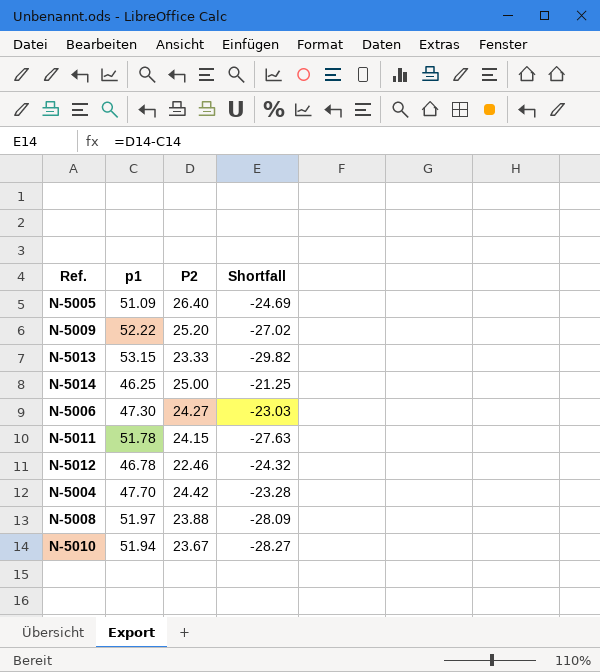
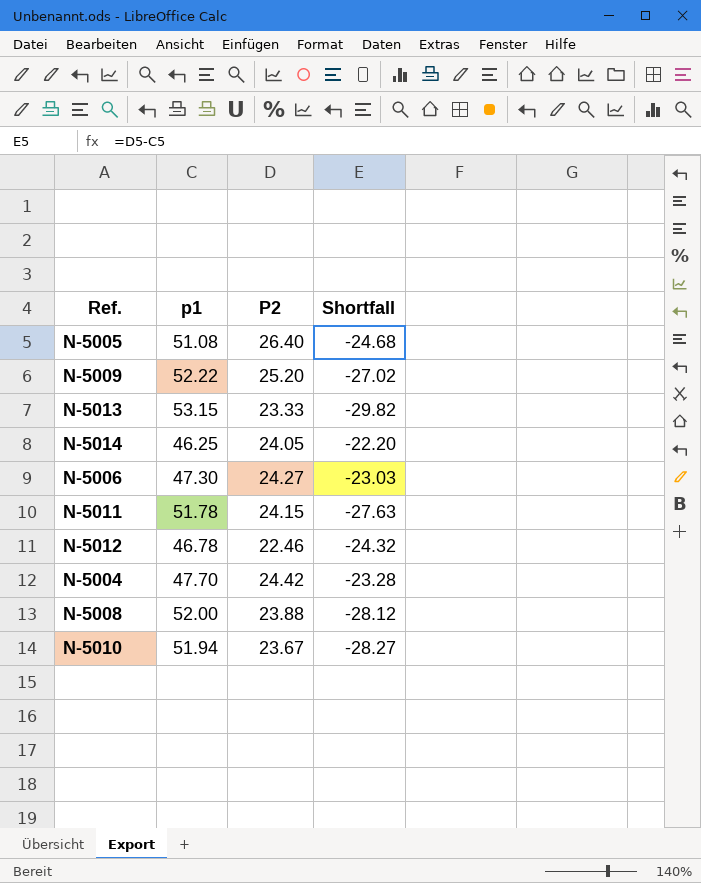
N-5005 | p1: 51.09 -> 51.08
N-5005 | Shortfall: -24.69 -> -24.68
N-5014 | P2: 25.00 -> 24.05
N-5014 | Shortfall: -21.25 -> -22.20
N-5008 | p1: 51.97 -> 52.00
N-5008 | Shortfall: -28.09 -> -28.12

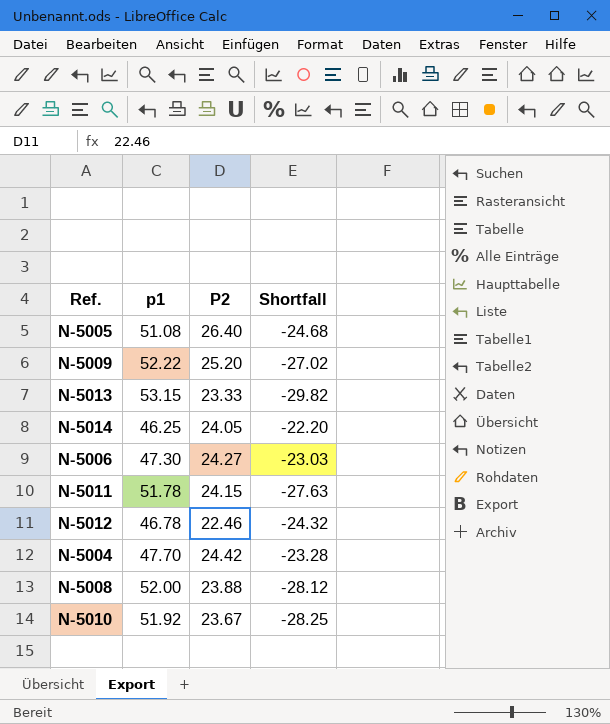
N-5010 | p1: 51.94 -> 51.92
N-5010 | Shortfall: -28.27 -> -28.25

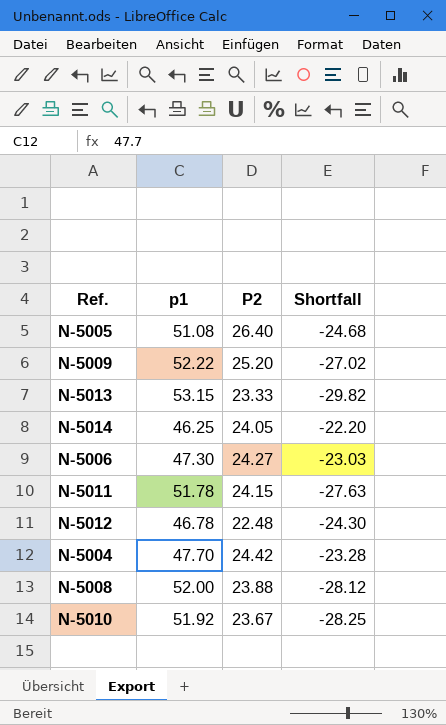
N-5012 | P2: 22.46 -> 22.48
N-5012 | Shortfall: -24.32 -> -24.30

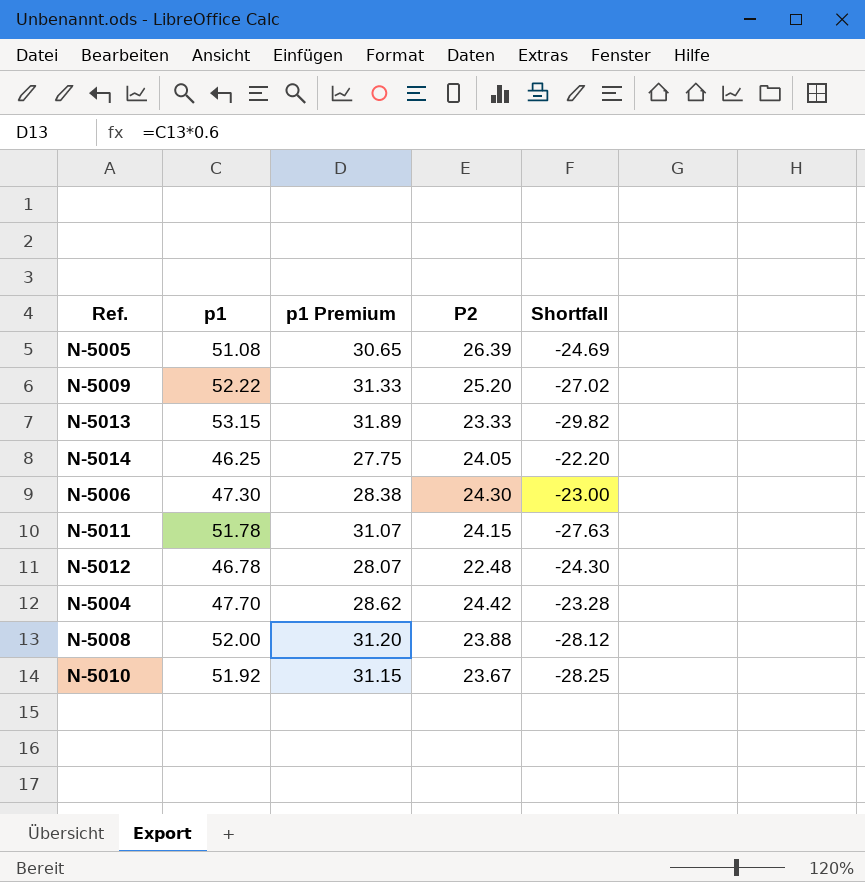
column p1 Premium | formula: none -> [p1] * 0.6
N-5005 | P2: 26.40 -> 26.39
N-5005 | Shortfall: -24.68 -> -24.69
N-5006 | P2: 24.27 -> 24.30
N-5006 | Shortfall: -23.03 -> -23.00

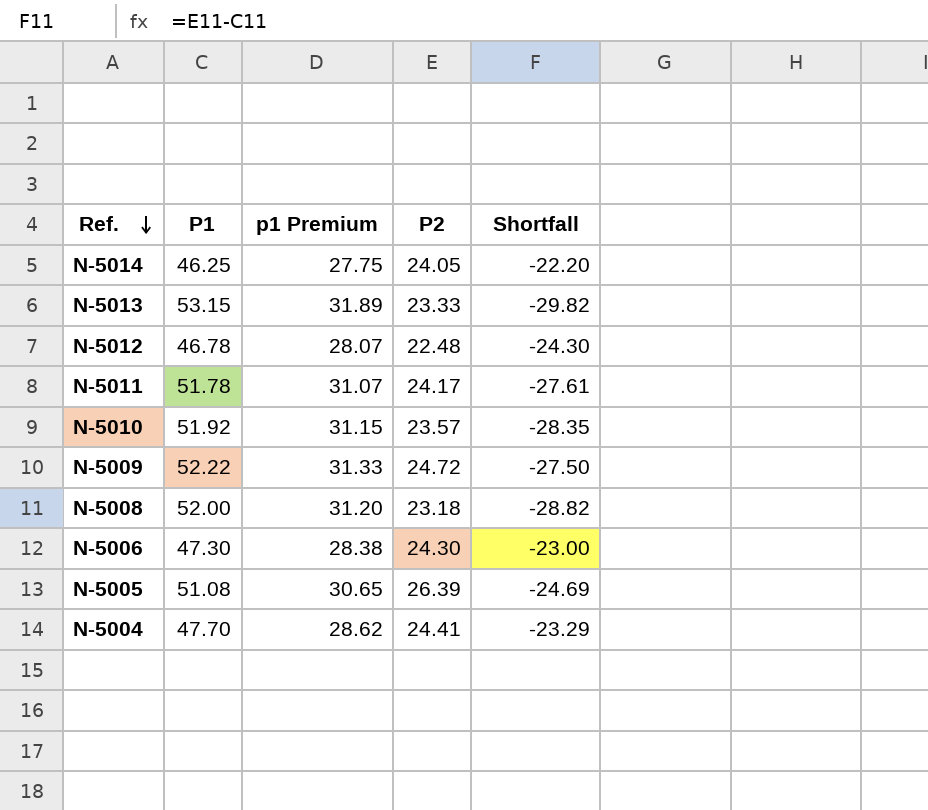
row order: none -> Ref. descending
column name: p1 -> P1
N-5011 | P2: 24.15 -> 24.17
N-5011 | Shortfall: -27.63 -> -27.61
N-5010 | P2: 23.67 -> 23.57
N-5010 | Shortfall: -28.25 -> -28.35
N-5009 | P2: 25.20 -> 24.72
N-5009 | Shortfall: -27.02 -> -27.50
N-5008 | P2: 23.88 -> 23.18
N-5008 | Shortfall: -28.12 -> -28.82
N-5004 | P2: 24.42 -> 24.41
N-5004 | Shortfall: -23.28 -> -23.29

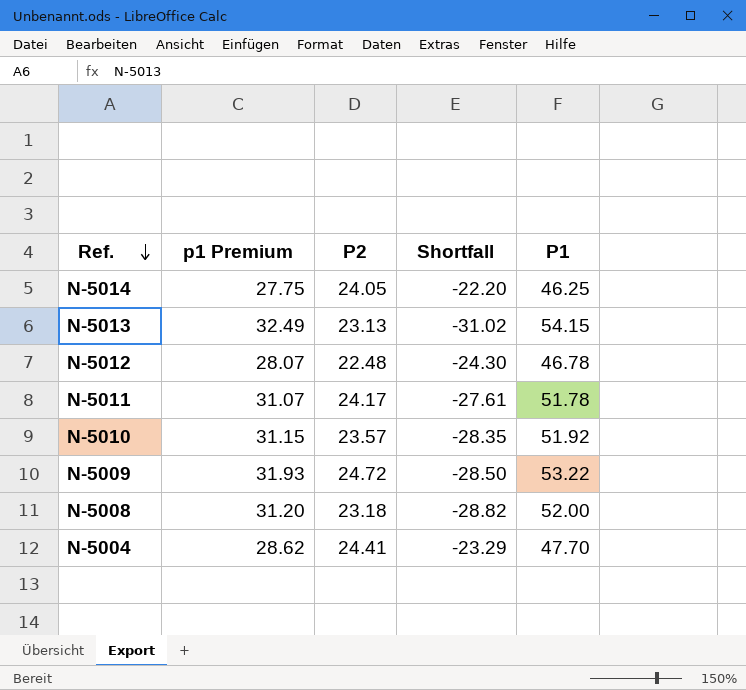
column P1 | position: 2 -> 5
row N-5006: 47.30 | 28.38 | 24.30 | -23.00 -> none
row N-5005: 51.08 | 30.65 | 26.39 | -24.69 -> none
N-5013 | p1 Premium: 31.89 -> 32.49
N-5013 | P2: 23.33 -> 23.13
N-5013 | Shortfall: -29.82 -> -31.02
N-5013 | P1: 53.15 -> 54.15
N-5009 | p1 Premium: 31.33 -> 31.93
N-5009 | Shortfall: -27.50 -> -28.50
N-5009 | P1: 52.22 -> 53.22

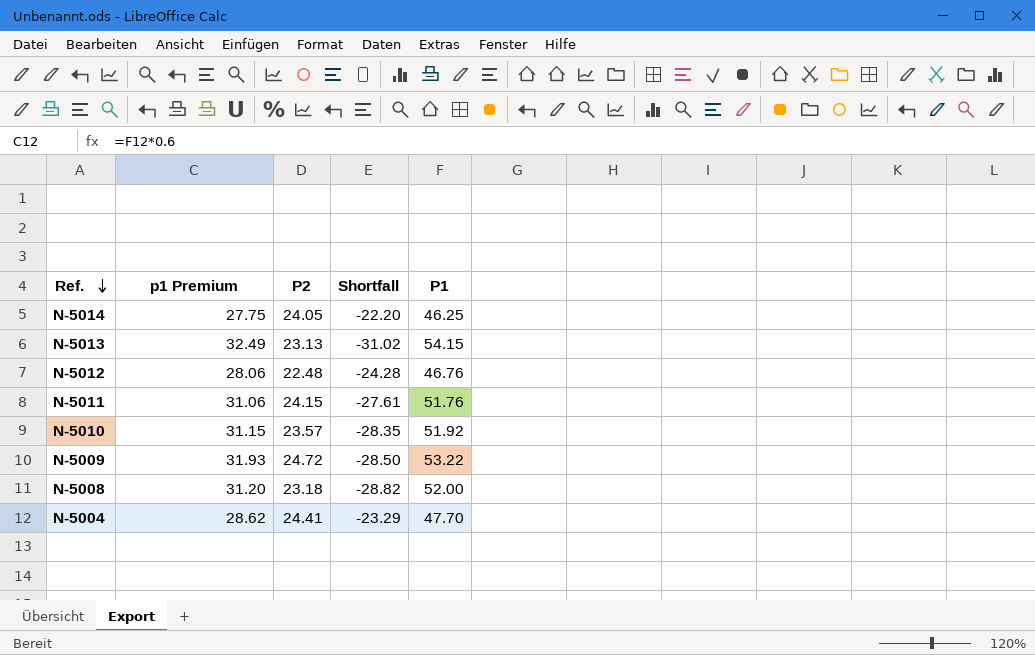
N-5012 | p1 Premium: 28.07 -> 28.06
N-5012 | Shortfall: -24.30 -> -24.28
N-5012 | P1: 46.78 -> 46.76
N-5011 | p1 Premium: 31.07 -> 31.06
N-5011 | P2: 24.17 -> 24.15
N-5011 | P1: 51.78 -> 51.76

